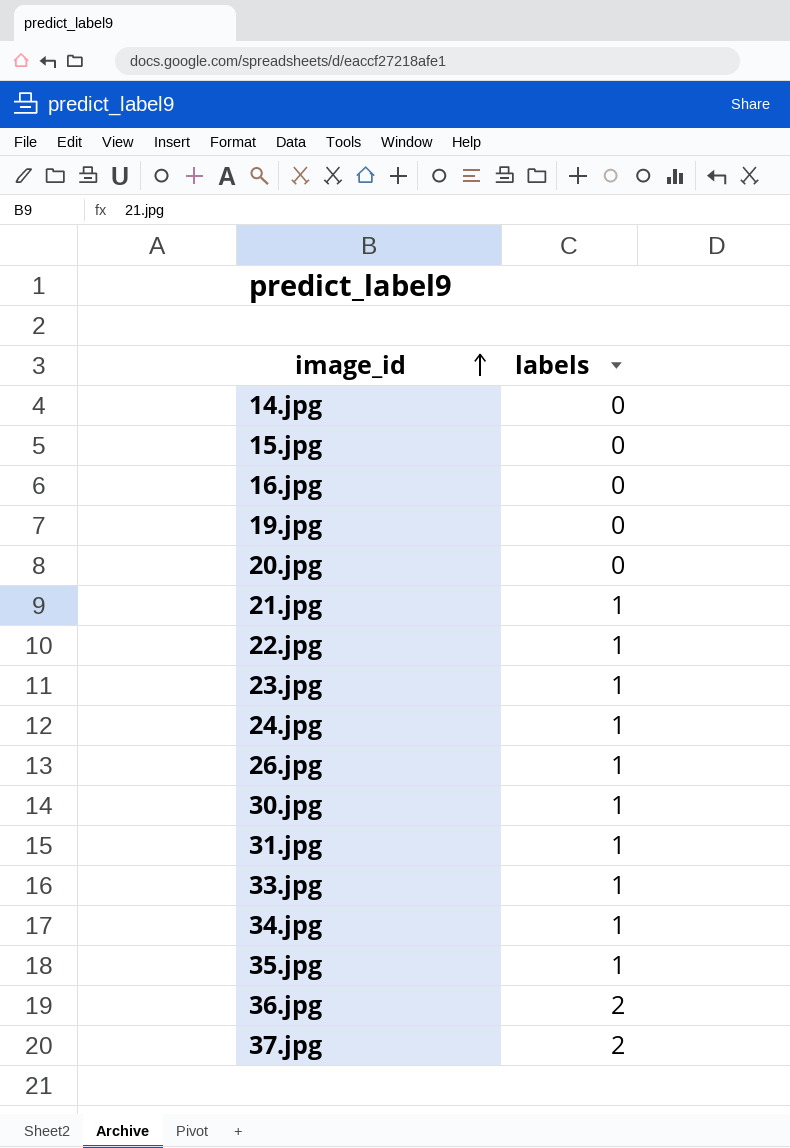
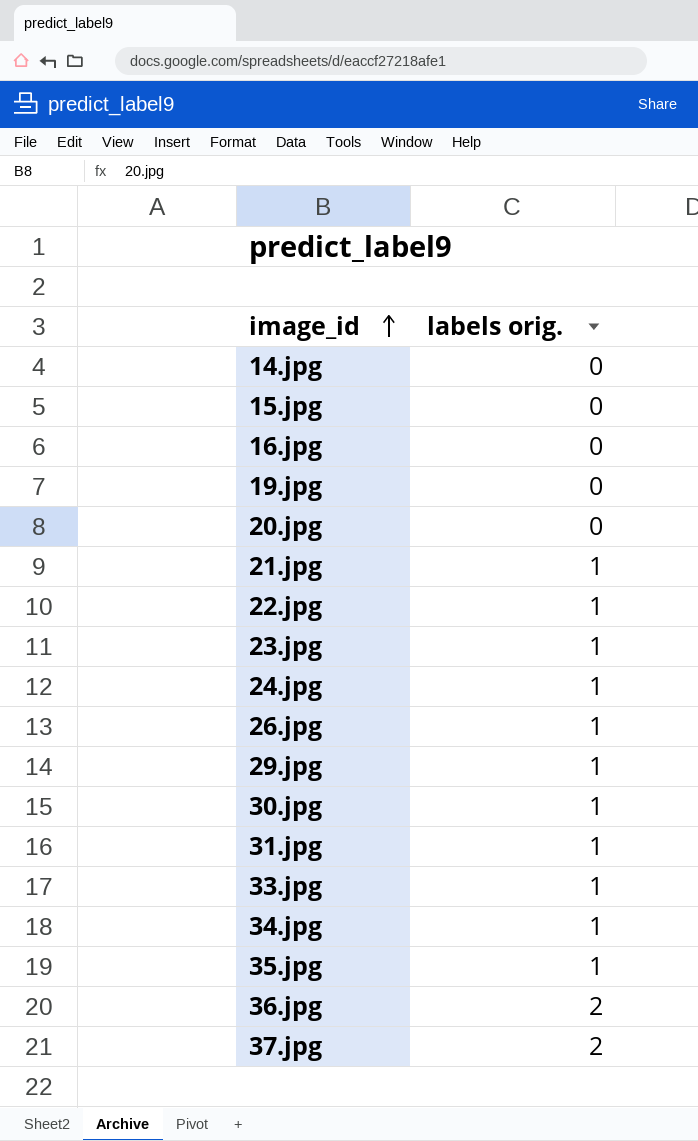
column name: labels -> labels orig.
row 29.jpg: none -> 1

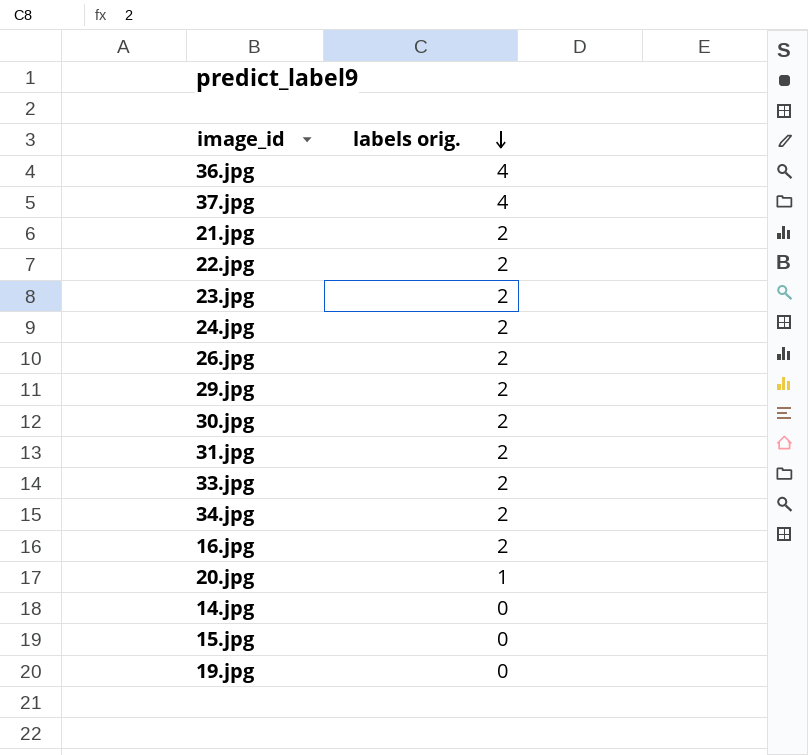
row order: image_id ascending -> labels orig. descending
row 35.jpg: 1 -> none
36.jpg | labels orig.: 2 -> 4
37.jpg | labels orig.: 2 -> 4
21.jpg | labels orig.: 1 -> 2
22.jpg | labels orig.: 1 -> 2
23.jpg | labels orig.: 1 -> 2
24.jpg | labels orig.: 1 -> 2
26.jpg | labels orig.: 1 -> 2
29.jpg | labels orig.: 1 -> 2
30.jpg | labels orig.: 1 -> 2
31.jpg | labels orig.: 1 -> 2
33.jpg | labels orig.: 1 -> 2
34.jpg | labels orig.: 1 -> 2
16.jpg | labels orig.: 0 -> 2
20.jpg | labels orig.: 0 -> 1

